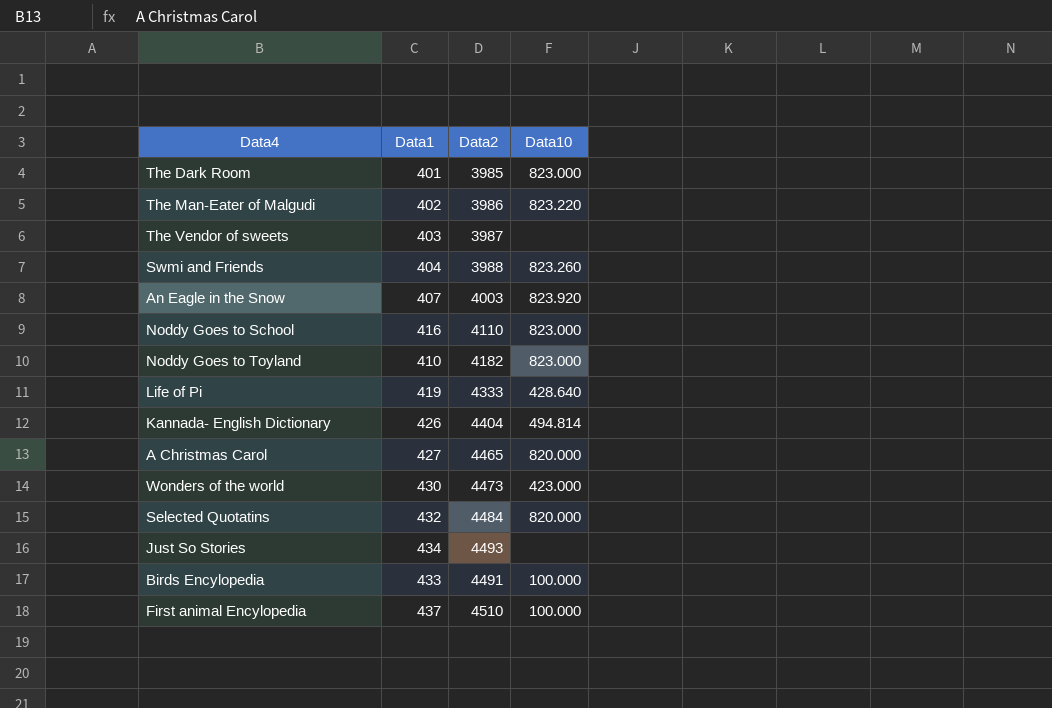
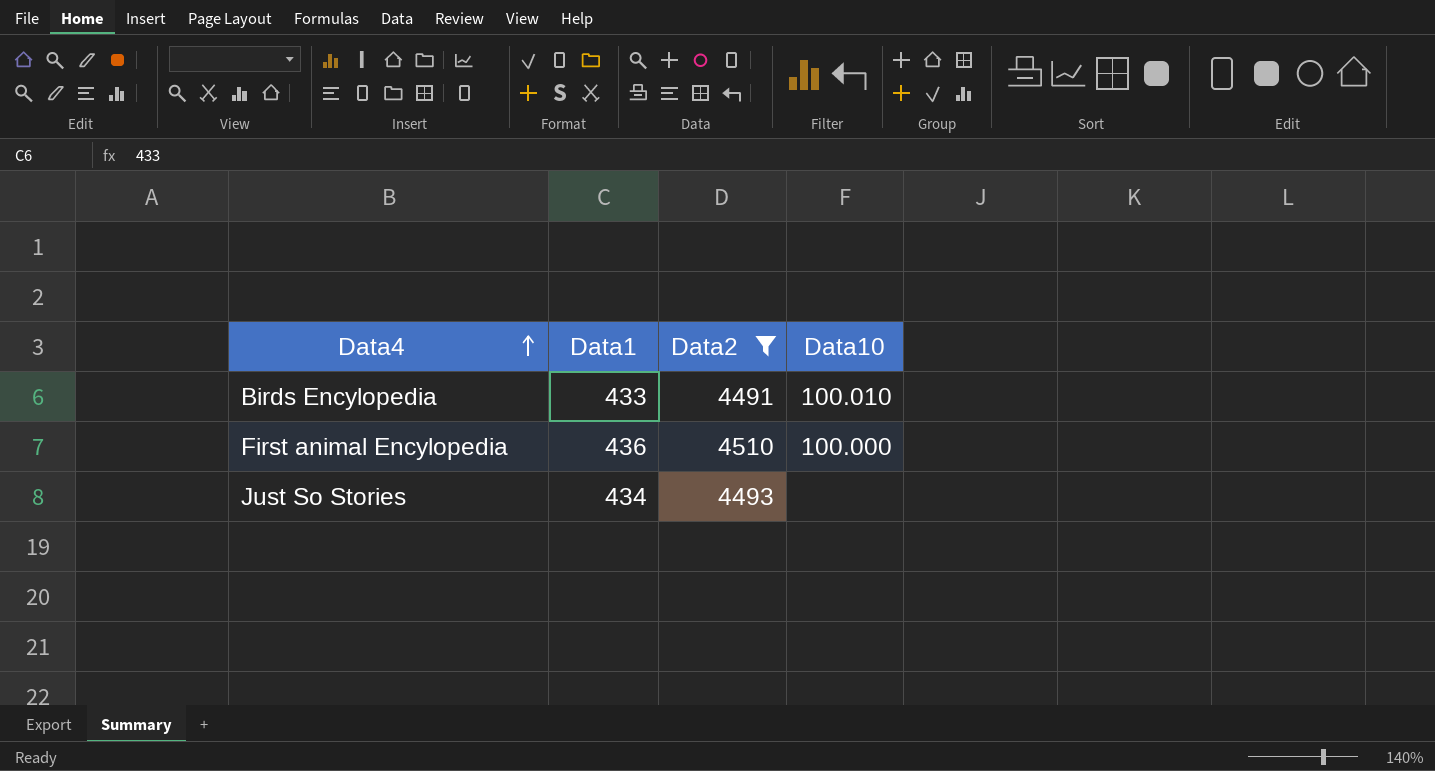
filter: none -> Data2 >= 4491
row order: none -> Data4 ascending
Birds Encylopedia | Data10: 100.000 -> 100.010
First animal Encylopedia | Data1: 437 -> 436

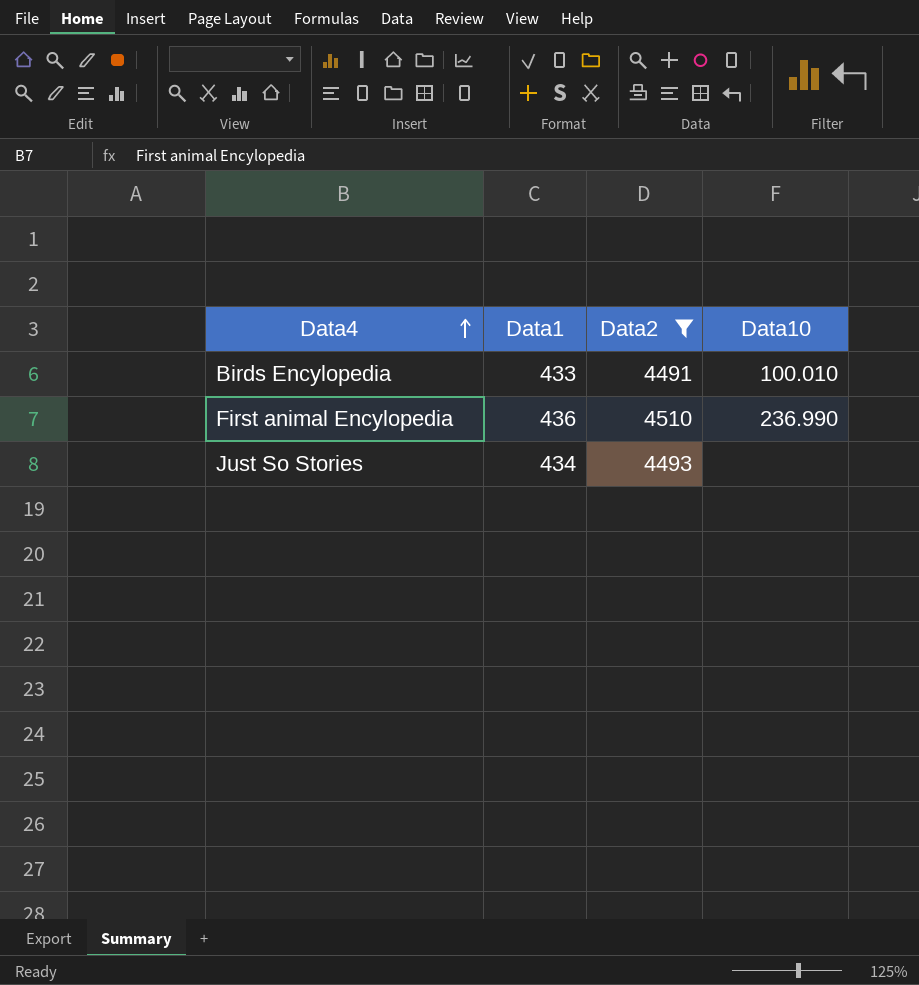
First animal Encylopedia | Data10: 100.000 -> 236.990

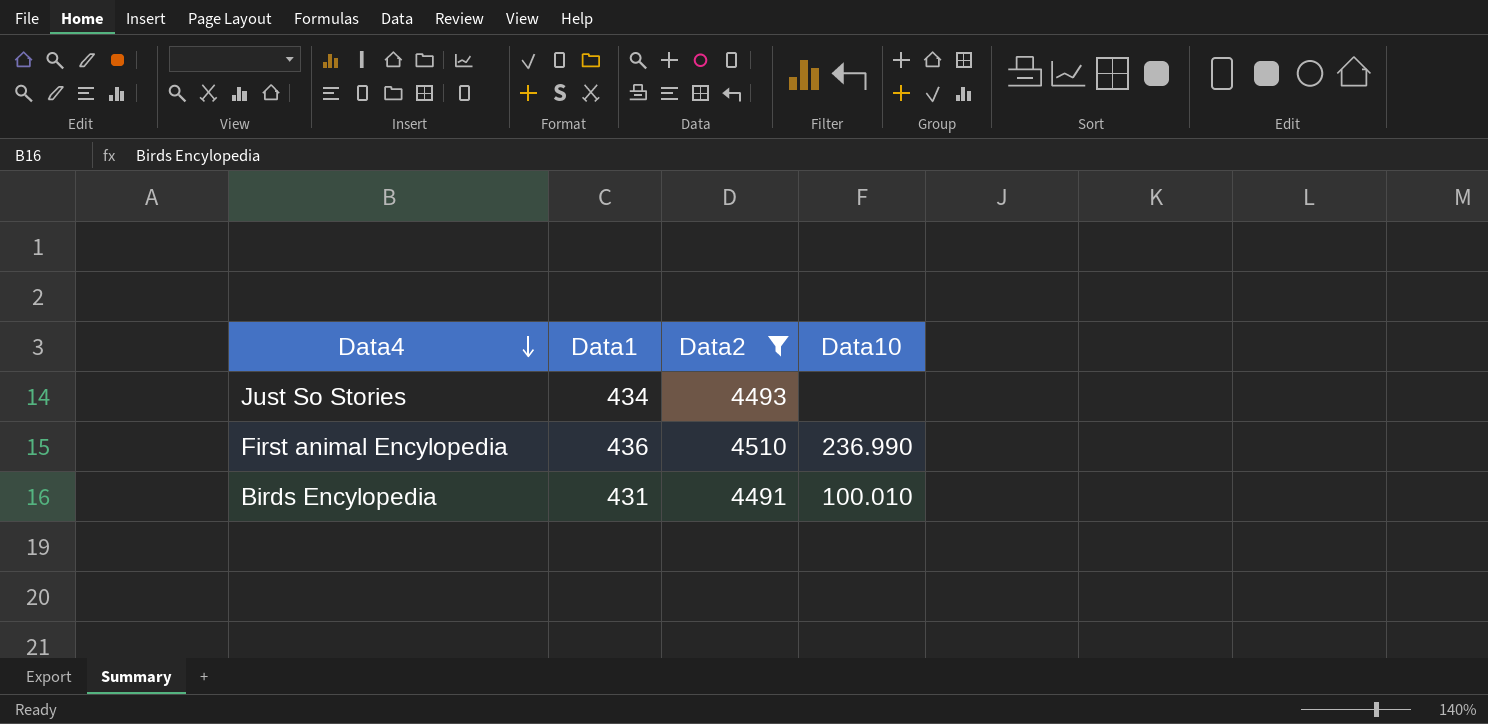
row order: Data4 ascending -> Data4 descending
Birds Encylopedia | Data1: 433 -> 431

